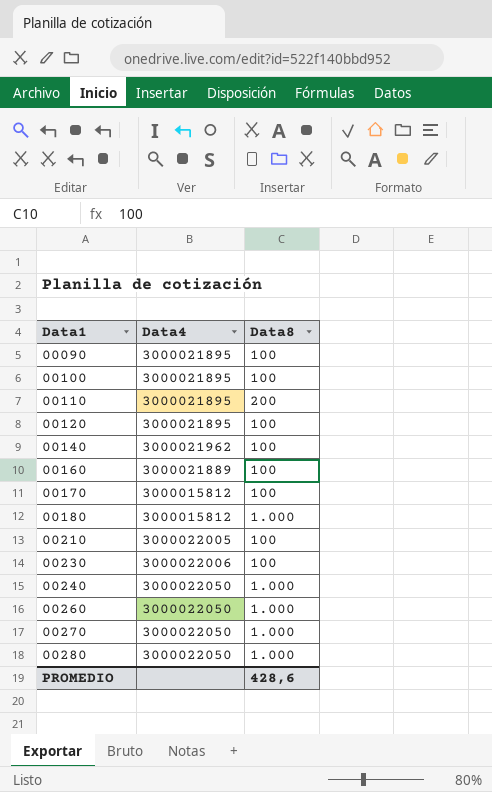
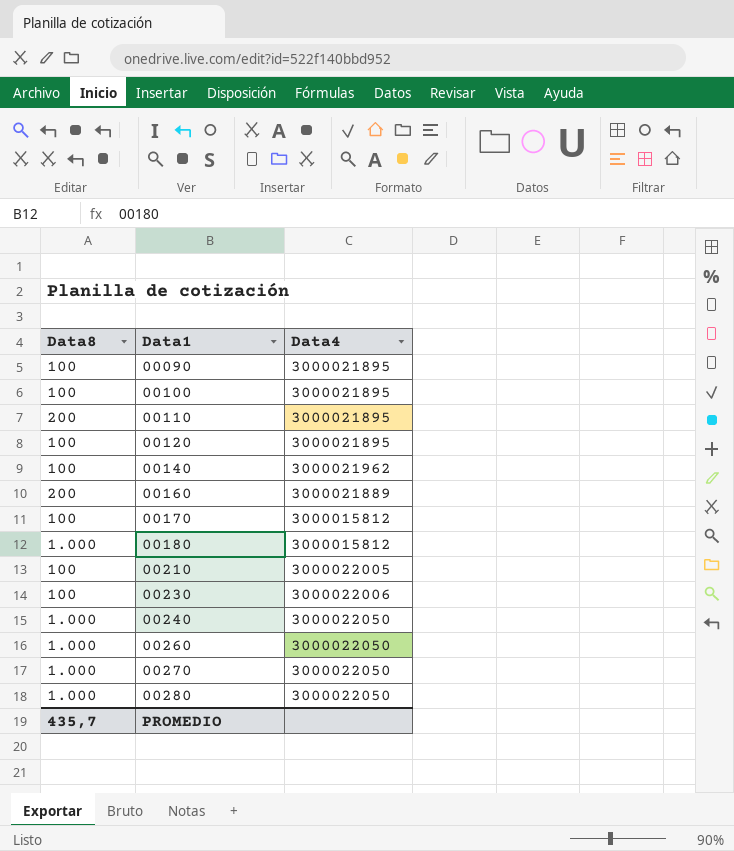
column Data8 | position: 3 -> 1
00160 | Data8: 100 -> 200
PROMEDIO | Data8: 428,6 -> 435,7

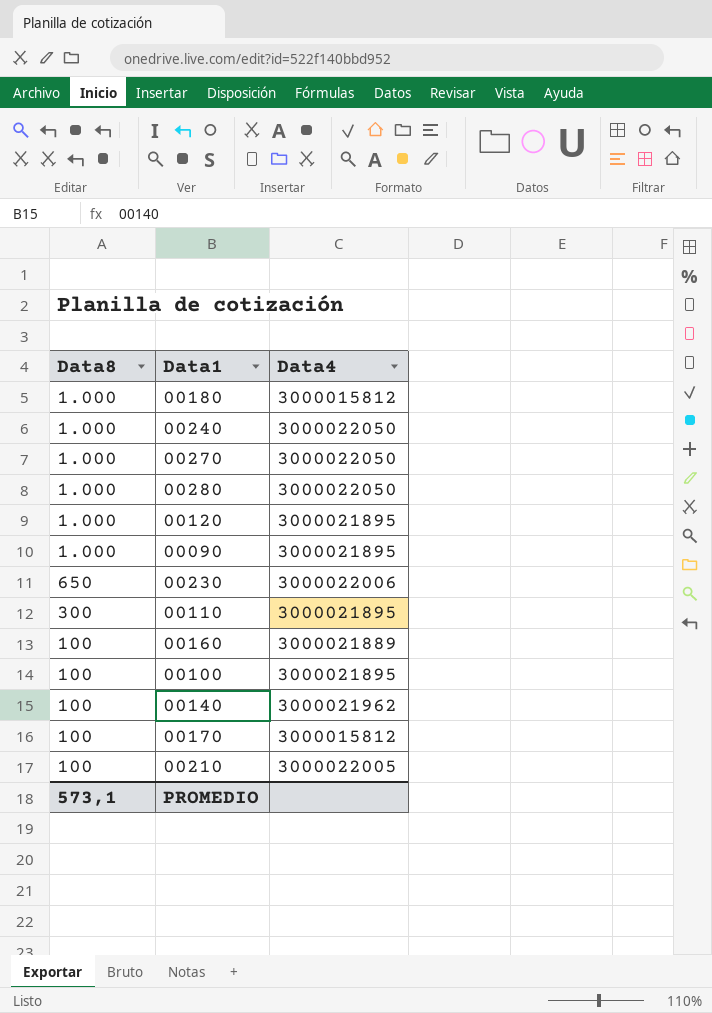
row order: Data1 ascending -> Data8 descending
row 00260: 1.000 | 3000022050 -> none
00120 | Data8: 100 -> 1.000
00090 | Data8: 100 -> 1.000
00230 | Data8: 100 -> 650
00110 | Data8: 200 -> 300
00160 | Data8: 200 -> 100
PROMEDIO | Data8: 435,7 -> 573,1

